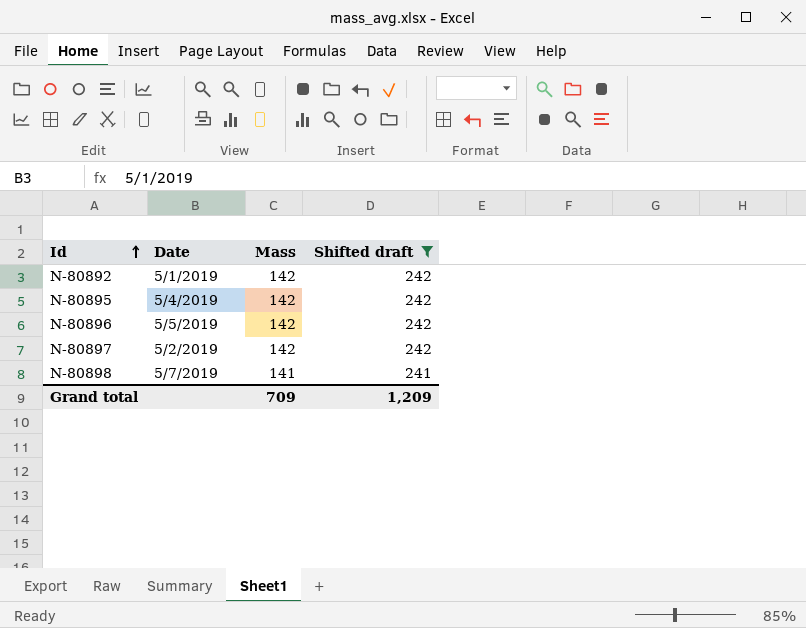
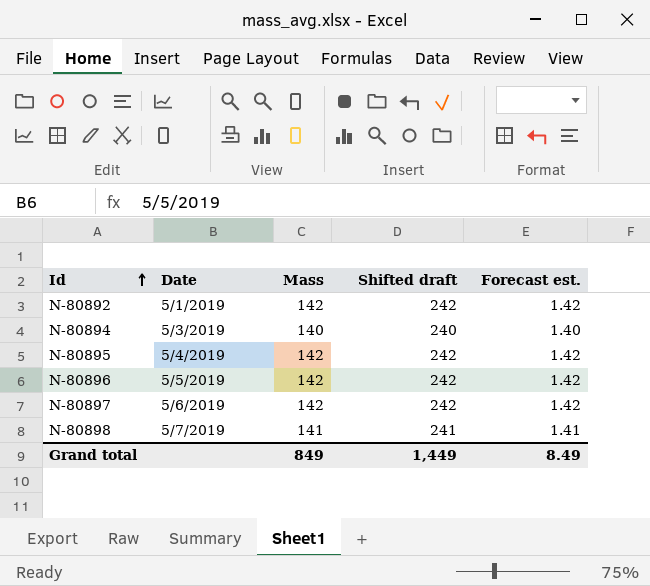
filter: Shifted draft != 240 -> none
column Forecast est. | formula: none -> [Mass] * 0.01
N-80897 | Date: 5/2/2019 -> 5/6/2019
Grand total | Mass: 709 -> 849
Grand total | Shifted draft: 1,209 -> 1,449

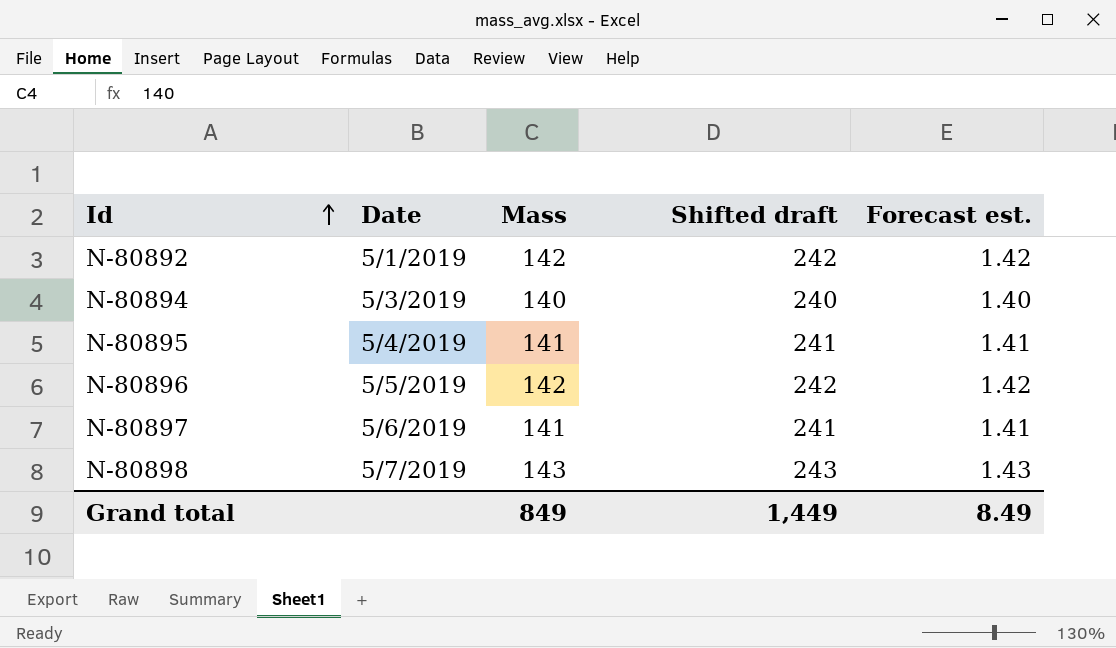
N-80895 | Mass: 142 -> 141
N-80895 | Shifted draft: 242 -> 241
N-80895 | Forecast est.: 1.42 -> 1.41
N-80897 | Mass: 142 -> 141
N-80897 | Shifted draft: 242 -> 241
N-80897 | Forecast est.: 1.42 -> 1.41
N-80898 | Mass: 141 -> 143
N-80898 | Shifted draft: 241 -> 243
N-80898 | Forecast est.: 1.41 -> 1.43

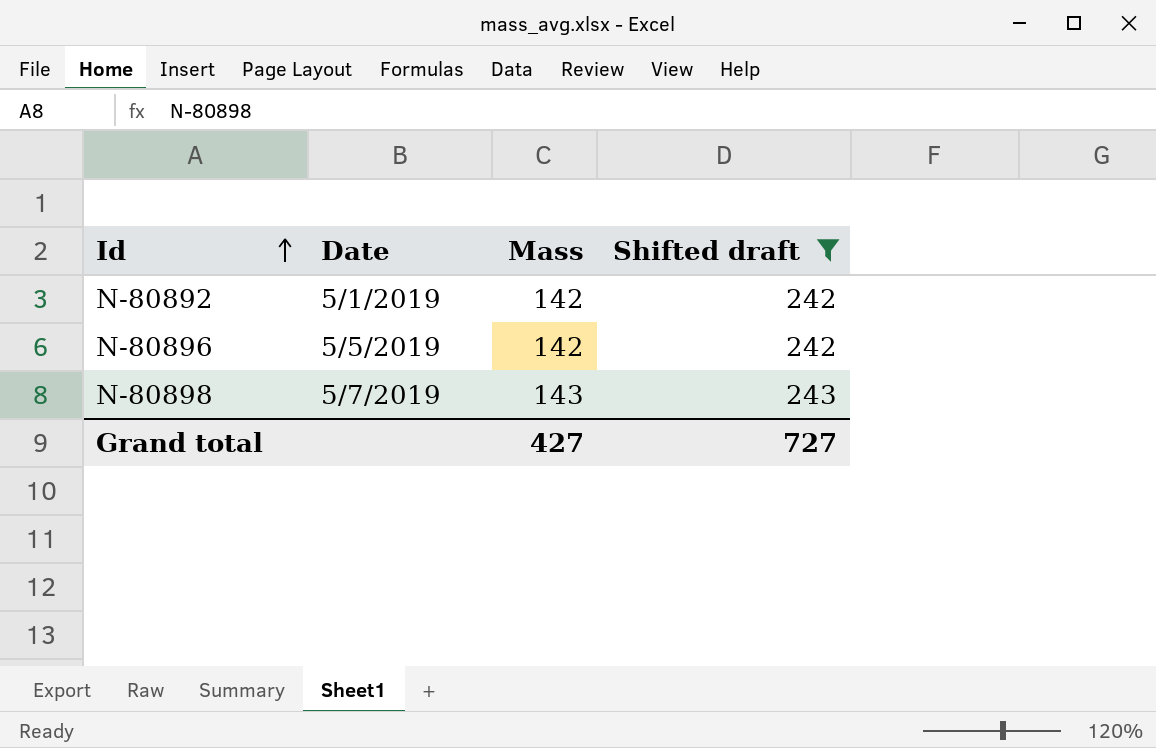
filter: none -> Shifted draft >= 242
column Forecast est. | formula: [Mass] * 0.01 -> none
Grand total | Mass: 849 -> 427
Grand total | Shifted draft: 1,449 -> 727

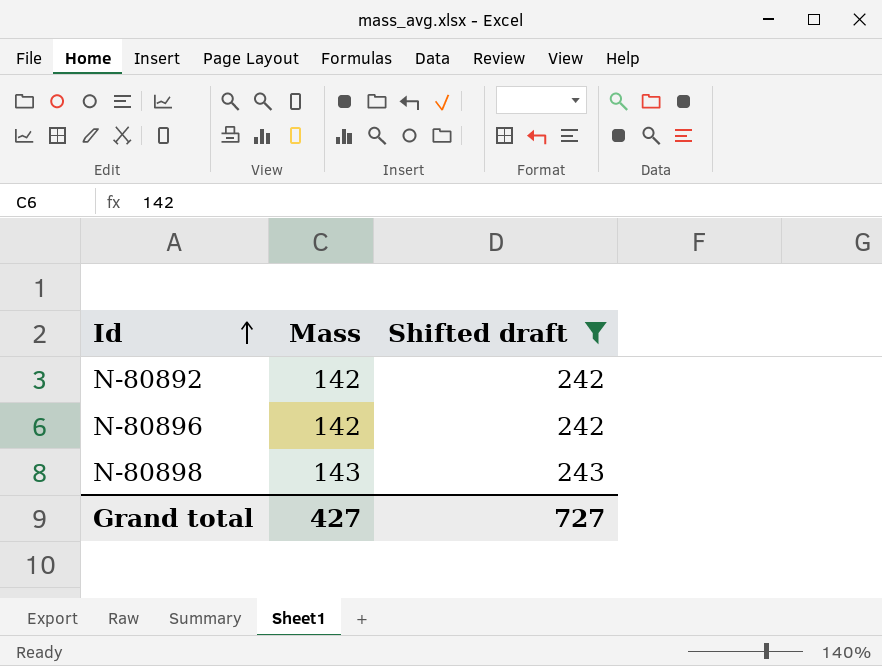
column Date | position: 2 -> none

